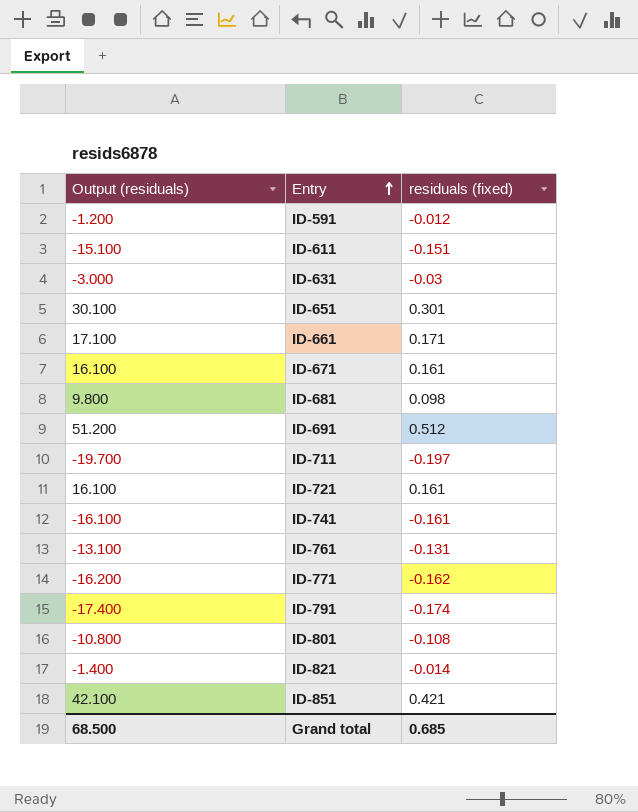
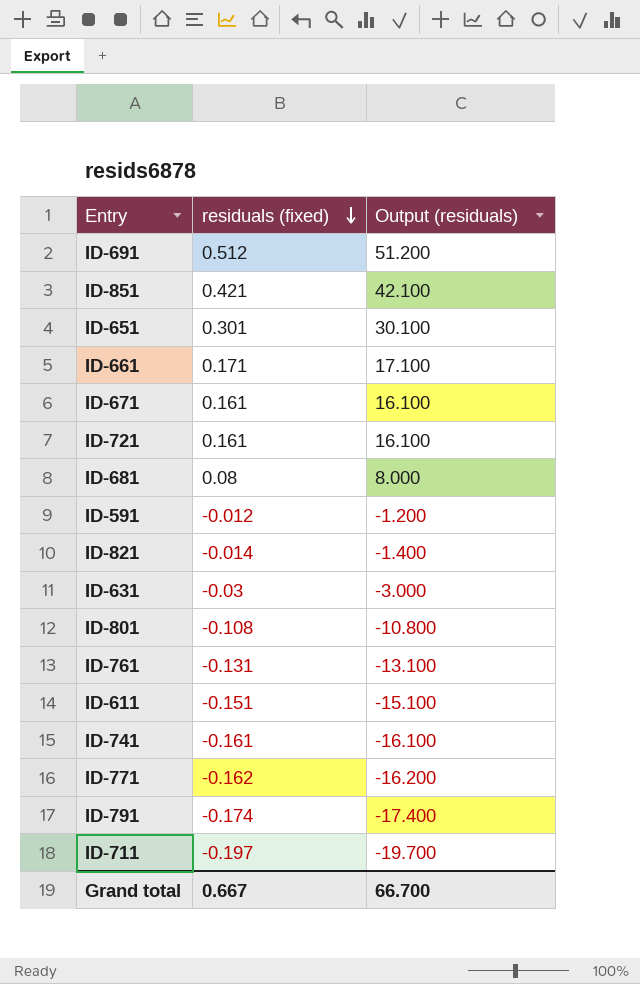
row order: Entry ascending -> residuals (fixed) descending
column Output (residuals) | position: 1 -> 3
ID-681 | residuals (fixed): 0.098 -> 0.08
ID-681 | Output (residuals): 9.800 -> 8.000
Grand total | residuals (fixed): 0.685 -> 0.667
Grand total | Output (residuals): 68.500 -> 66.700

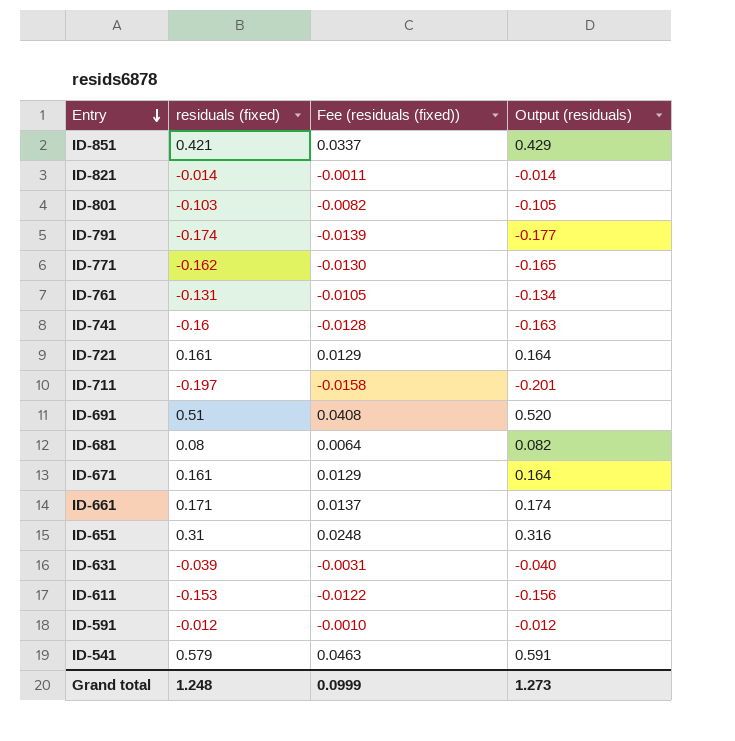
row order: residuals (fixed) descending -> Entry descending
column Fee (residuals (fixed)) | formula: none -> [residuals (fixed)] * 0.08
column Output (residuals) | formula: [residuals (fixed)] * 100 -> [residuals (fixed)] * 1.02
ID-801 | residuals (fixed): -0.108 -> -0.103
ID-741 | residuals (fixed): -0.161 -> -0.16
ID-691 | residuals (fixed): 0.512 -> 0.51
ID-651 | residuals (fixed): 0.301 -> 0.31
ID-631 | residuals (fixed): -0.03 -> -0.039
ID-611 | residuals (fixed): -0.151 -> -0.153
row ID-541: none -> 0.579 | 0.0463 | 0.591
Grand total | residuals (fixed): 0.667 -> 1.248
Grand total | Output (residuals): 66.700 -> 1.273

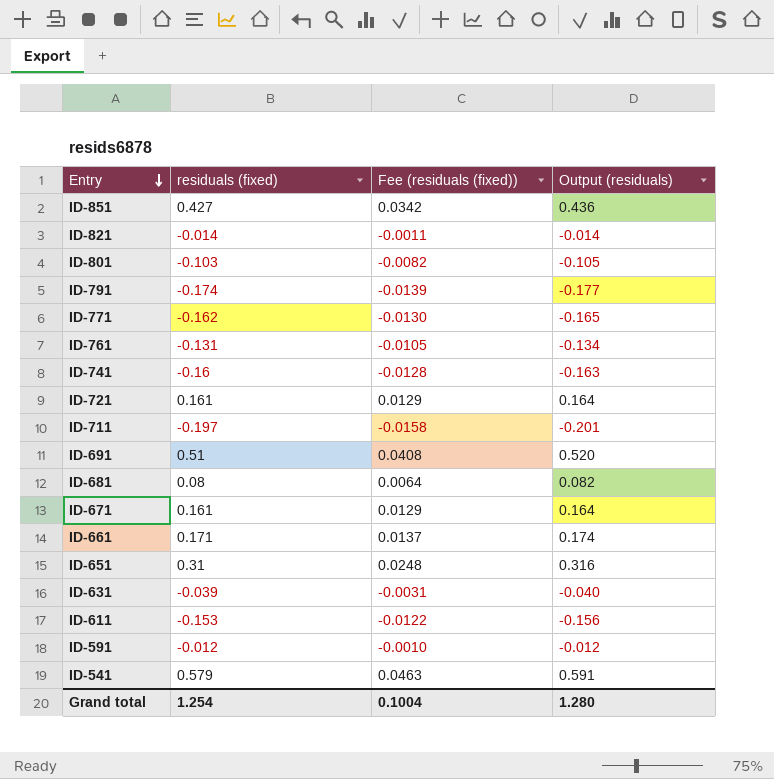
ID-851 | residuals (fixed): 0.421 -> 0.427
ID-851 | Fee (residuals (fixed)): 0.0337 -> 0.0342
ID-851 | Output (residuals): 0.429 -> 0.436
Grand total | residuals (fixed): 1.248 -> 1.254
Grand total | Fee (residuals (fixed)): 0.0999 -> 0.1004
Grand total | Output (residuals): 1.273 -> 1.280

